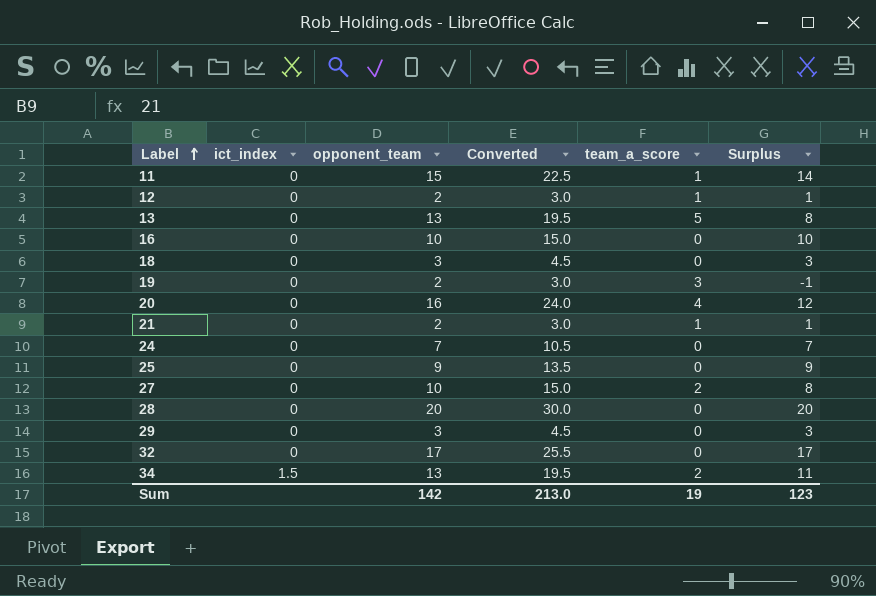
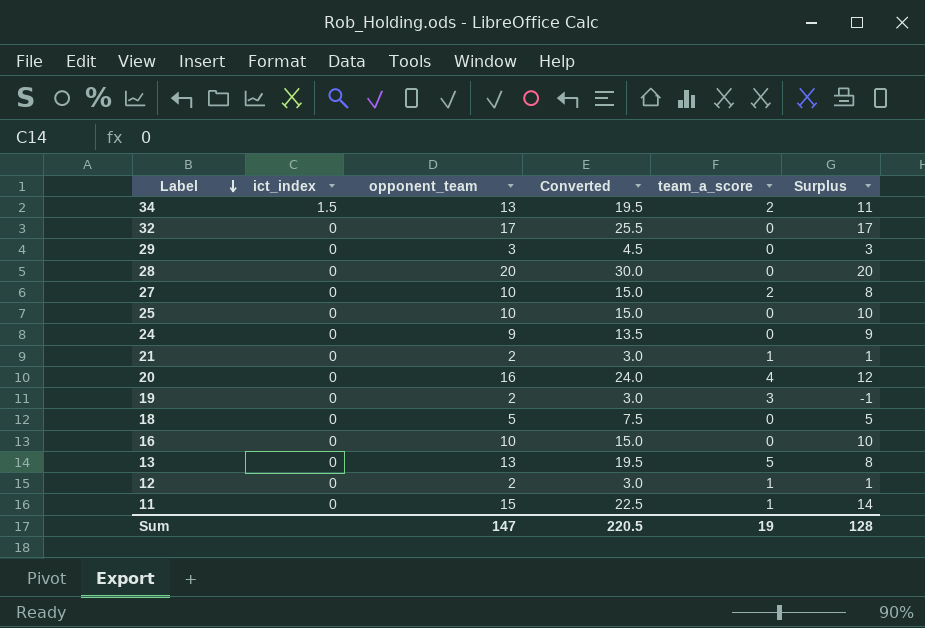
row order: Label ascending -> Label descending
25 | opponent_team: 9 -> 10
25 | Converted: 13.5 -> 15.0
25 | Surplus: 9 -> 10
24 | opponent_team: 7 -> 9
24 | Converted: 10.5 -> 13.5
24 | Surplus: 7 -> 9
18 | opponent_team: 3 -> 5
18 | Converted: 4.5 -> 7.5
18 | Surplus: 3 -> 5
Sum | opponent_team: 142 -> 147
Sum | Converted: 213.0 -> 220.5
Sum | Surplus: 123 -> 128

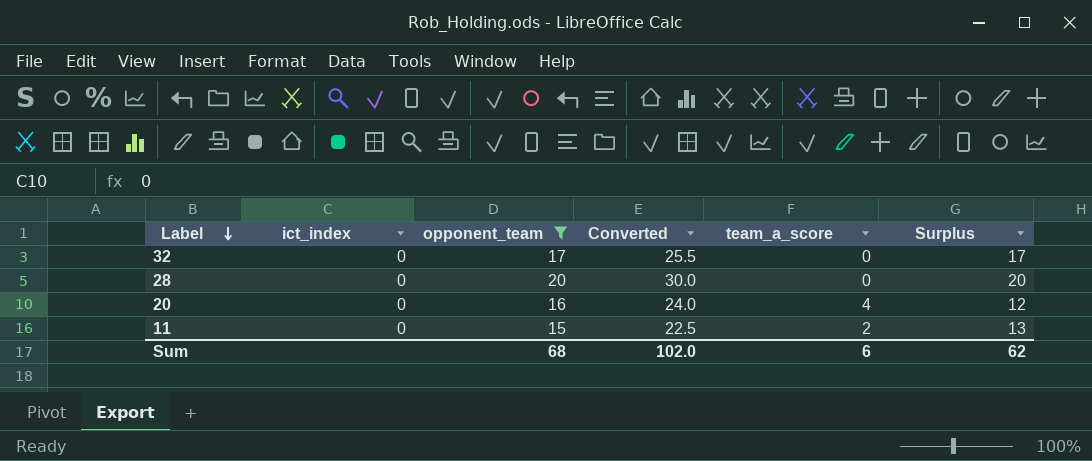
filter: none -> opponent_team >= 15
11 | team_a_score: 1 -> 2
11 | Surplus: 14 -> 13
Sum | opponent_team: 147 -> 68
Sum | Converted: 220.5 -> 102.0
Sum | team_a_score: 19 -> 6
Sum | Surplus: 128 -> 62

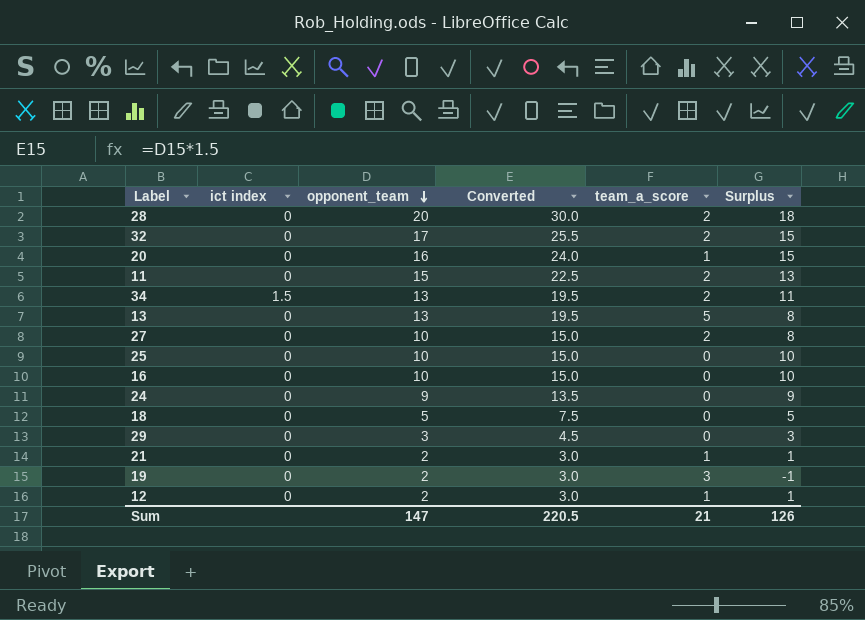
filter: opponent_team >= 15 -> none
row order: Label descending -> opponent_team descending
column name: ict_index -> ict index
28 | team_a_score: 0 -> 2
28 | Surplus: 20 -> 18
32 | team_a_score: 0 -> 2
32 | Surplus: 17 -> 15
20 | team_a_score: 4 -> 1
20 | Surplus: 12 -> 15
Sum | opponent_team: 68 -> 147
Sum | Converted: 102.0 -> 220.5
Sum | team_a_score: 6 -> 21
Sum | Surplus: 62 -> 126

